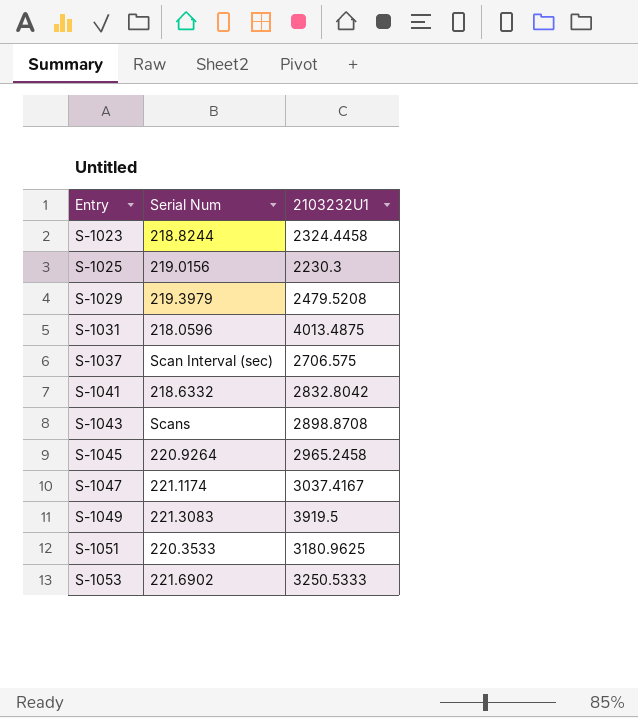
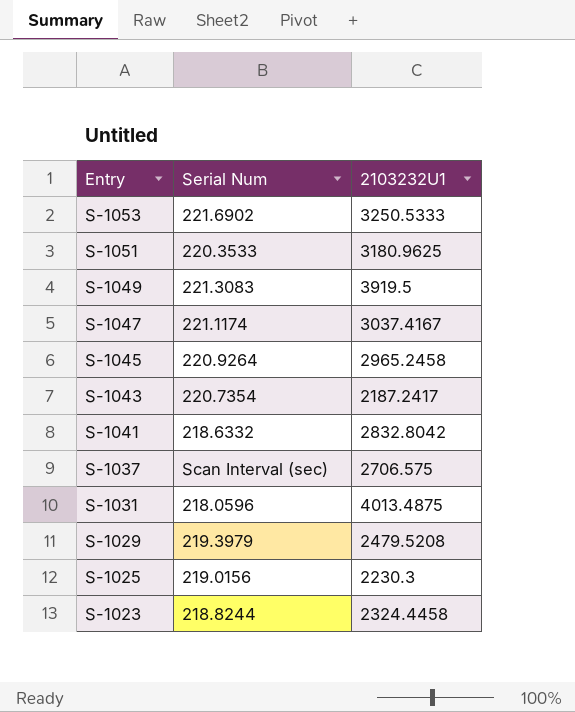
row order: Entry ascending -> Entry descending
S-1043 | Serial Num: Scans -> 220.7354
S-1043 | 2103232U1: 2898.8708 -> 2187.2417

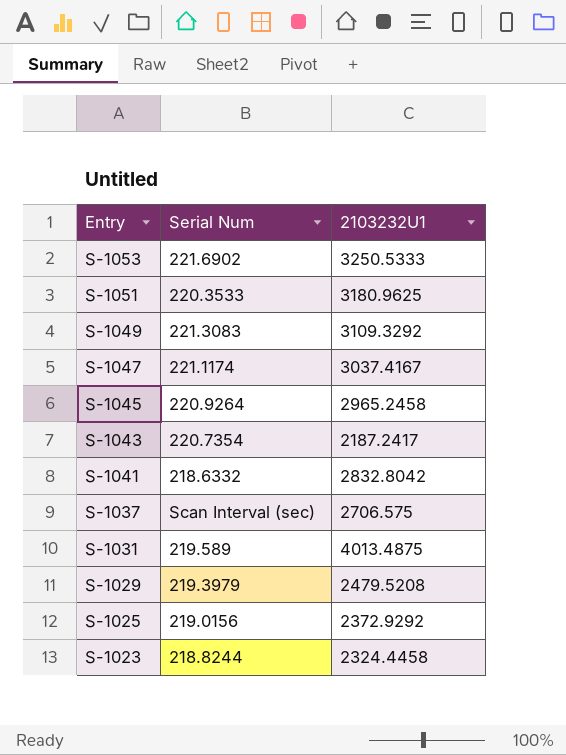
S-1049 | 2103232U1: 3919.5 -> 3109.3292
S-1031 | Serial Num: 218.0596 -> 219.589
S-1025 | 2103232U1: 2230.3 -> 2372.9292

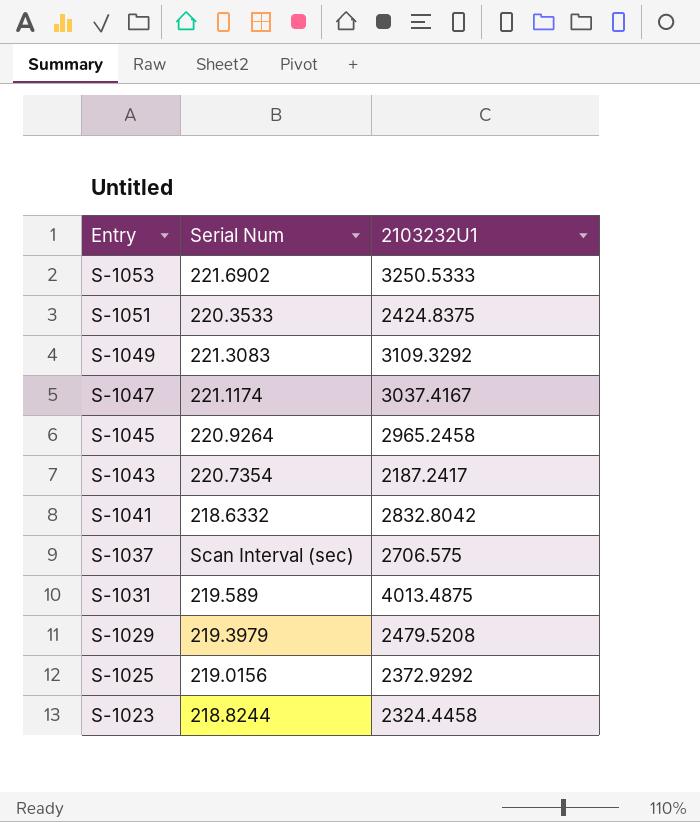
S-1051 | 2103232U1: 3180.9625 -> 2424.8375

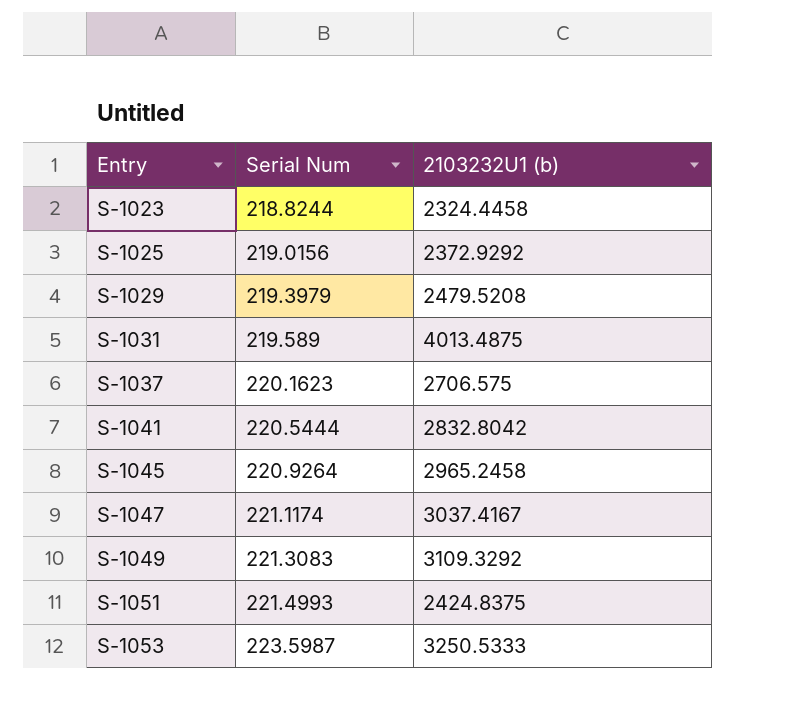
row order: Entry descending -> Entry ascending
column name: 2103232U1 -> 2103232U1 (b)
row S-1043: 220.7354 | 2187.2417 -> none
S-1037 | Serial Num: Scan Interval (sec) -> 220.1623
S-1041 | Serial Num: 218.6332 -> 220.5444
S-1051 | Serial Num: 220.3533 -> 221.4993
S-1053 | Serial Num: 221.6902 -> 223.5987

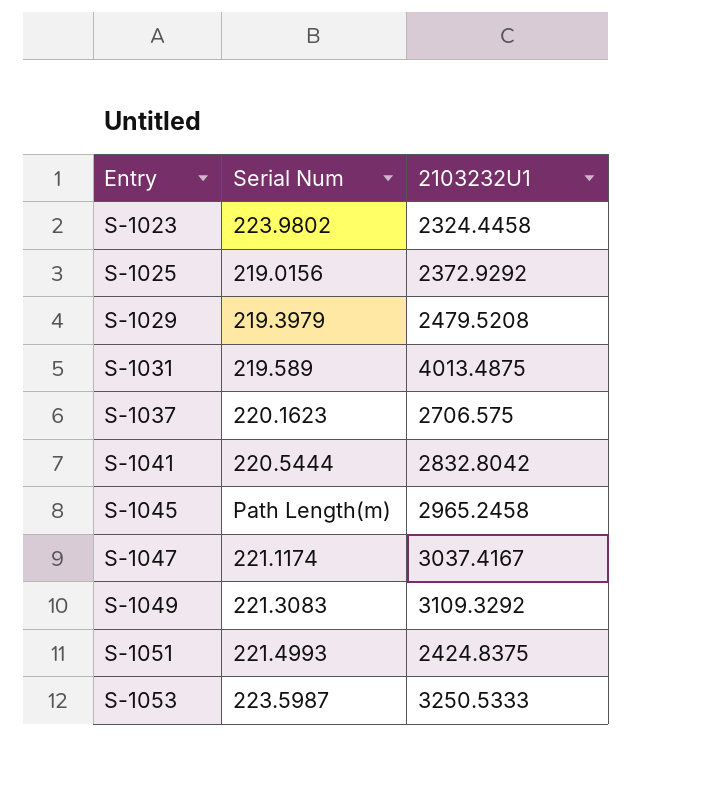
column name: 2103232U1 (b) -> 2103232U1
S-1023 | Serial Num: 218.8244 -> 223.9802
S-1045 | Serial Num: 220.9264 -> Path Length(m)

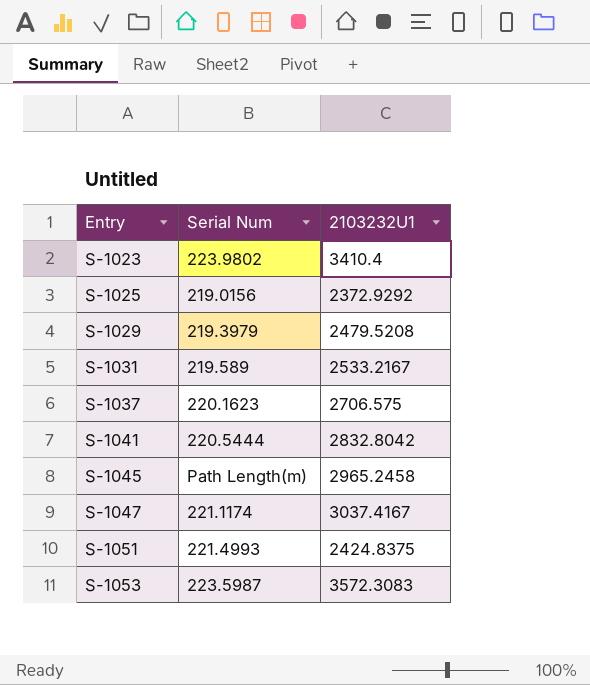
row S-1049: 221.3083 | 3109.3292 -> none
S-1023 | 2103232U1: 2324.4458 -> 3410.4
S-1031 | 2103232U1: 4013.4875 -> 2533.2167
S-1053 | 2103232U1: 3250.5333 -> 3572.3083

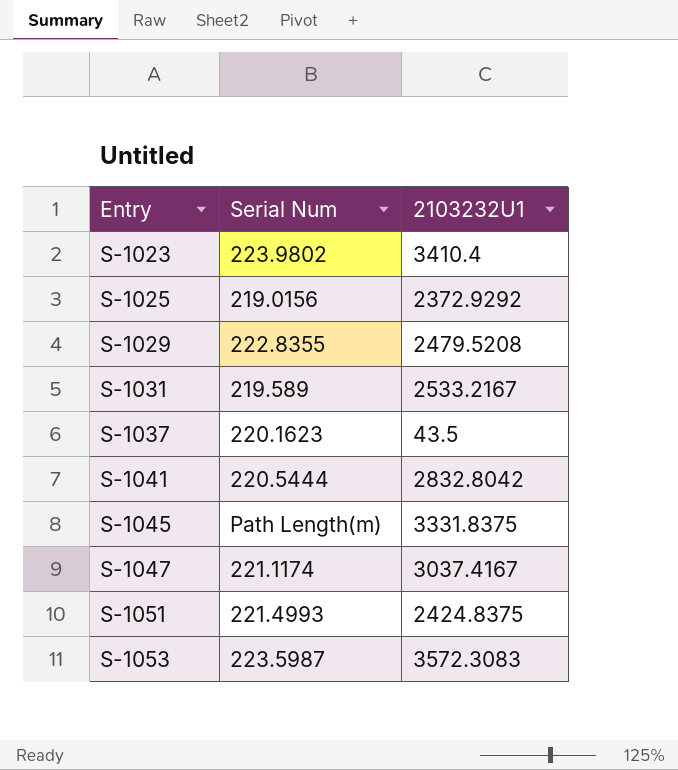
S-1029 | Serial Num: 219.3979 -> 222.8355
S-1037 | 2103232U1: 2706.575 -> 43.5
S-1045 | 2103232U1: 2965.2458 -> 3331.8375

